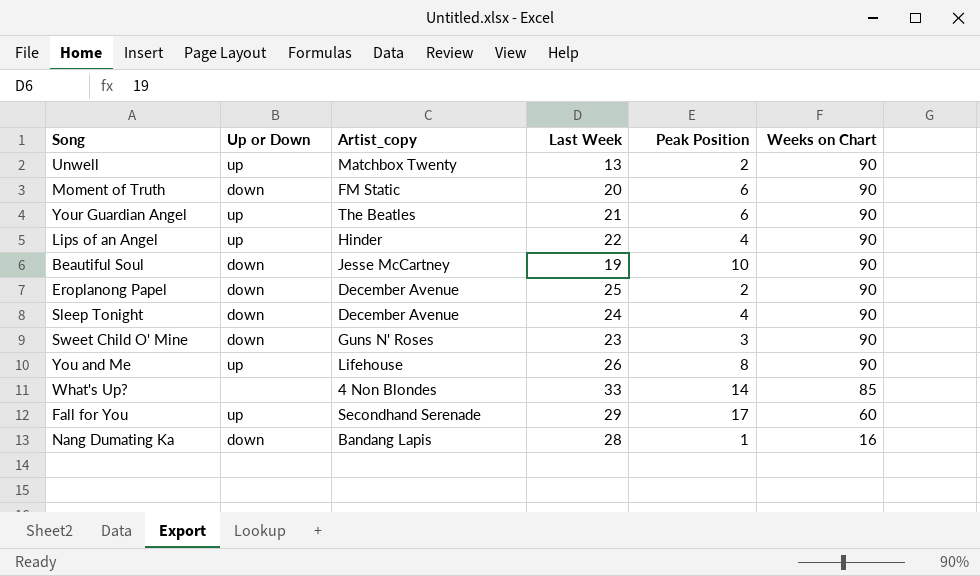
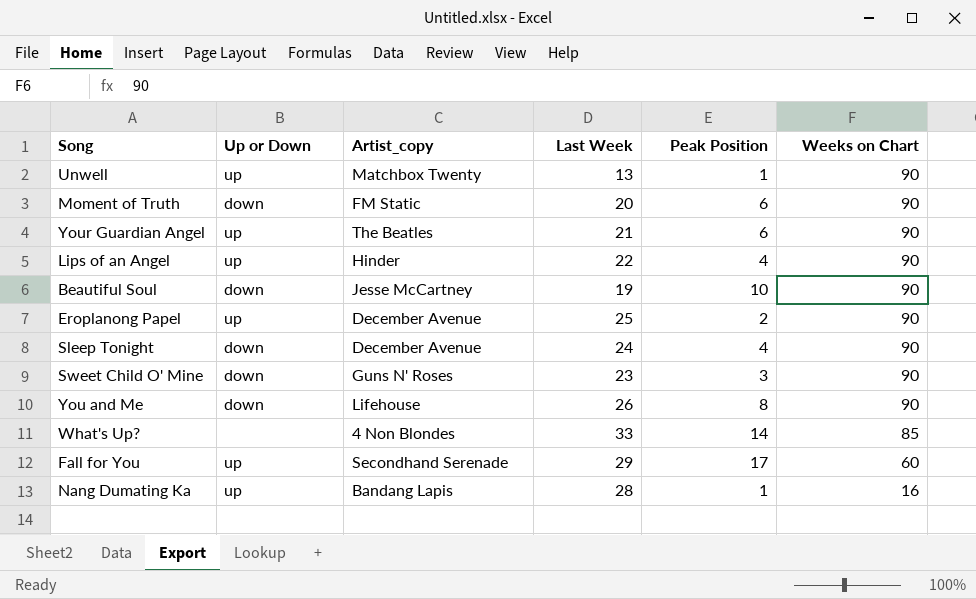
Unwell | Peak Position: 2 -> 1
Eroplanong Papel | Up or Down: down -> up
You and Me | Up or Down: up -> down
Nang Dumating Ka | Up or Down: down -> up

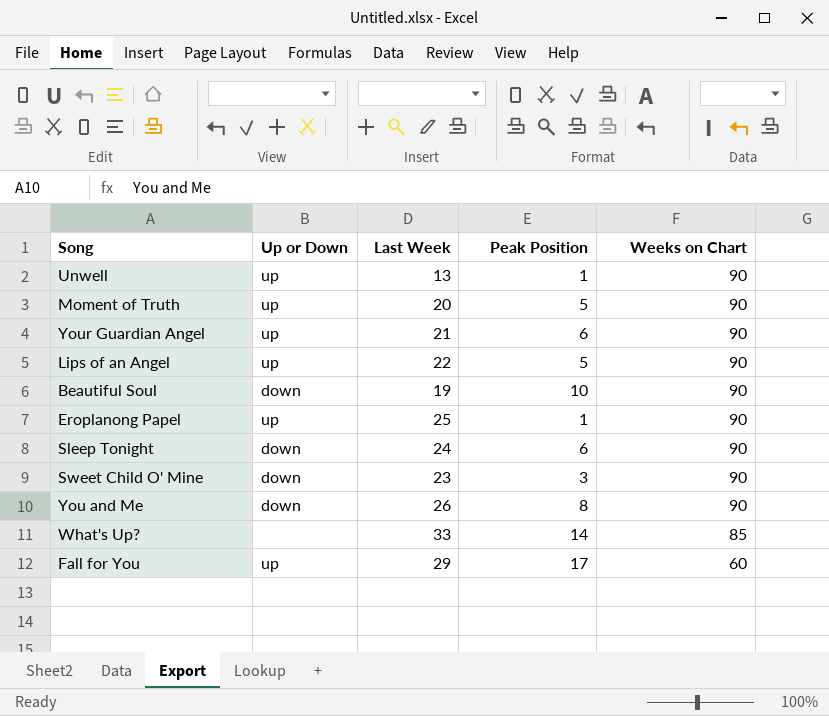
column Artist_copy | position: 3 -> none
row Nang Dumating Ka: up | Bandang Lapis | 28 | 1 | 16 -> none
Moment of Truth | Up or Down: down -> up
Moment of Truth | Peak Position: 6 -> 5
Lips of an Angel | Peak Position: 4 -> 5
Eroplanong Papel | Peak Position: 2 -> 1
Sleep Tonight | Peak Position: 4 -> 6

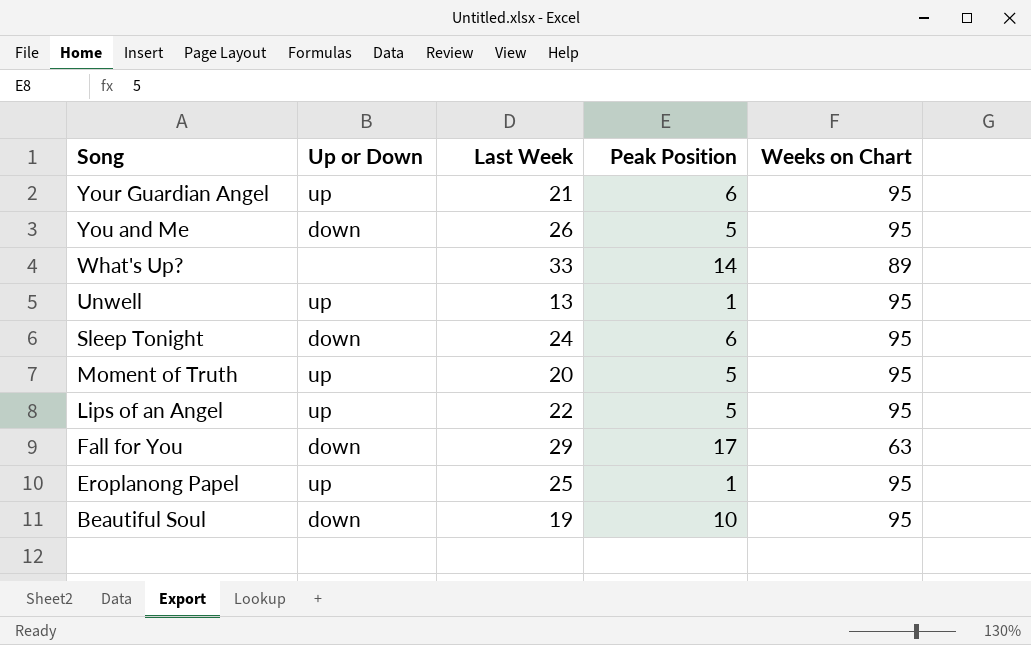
row order: Weeks on Chart descending -> Song descending
row Sweet Child O' Mine: down | 23 | 3 | 90 -> none
Your Guardian Angel | Weeks on Chart: 90 -> 95
You and Me | Peak Position: 8 -> 5
You and Me | Weeks on Chart: 90 -> 95
What's Up? | Weeks on Chart: 85 -> 89
Unwell | Weeks on Chart: 90 -> 95
Sleep Tonight | Weeks on Chart: 90 -> 95
Moment of Truth | Weeks on Chart: 90 -> 95
Lips of an Angel | Weeks on Chart: 90 -> 95
Fall for You | Up or Down: up -> down
Fall for You | Weeks on Chart: 60 -> 63
Eroplanong Papel | Weeks on Chart: 90 -> 95
Beautiful Soul | Weeks on Chart: 90 -> 95

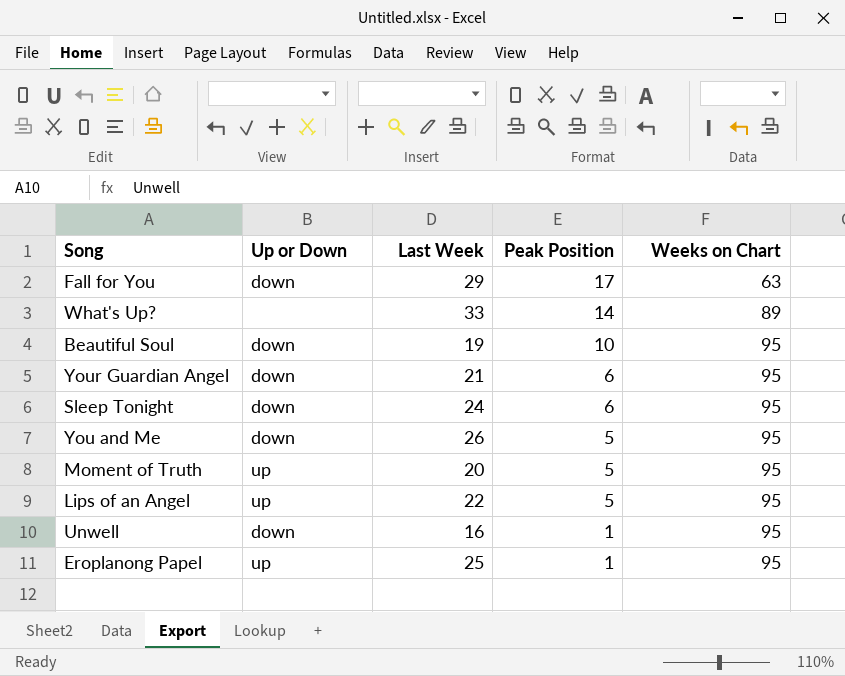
row order: Song descending -> Peak Position descending
Your Guardian Angel | Up or Down: up -> down
Unwell | Up or Down: up -> down
Unwell | Last Week: 13 -> 16

